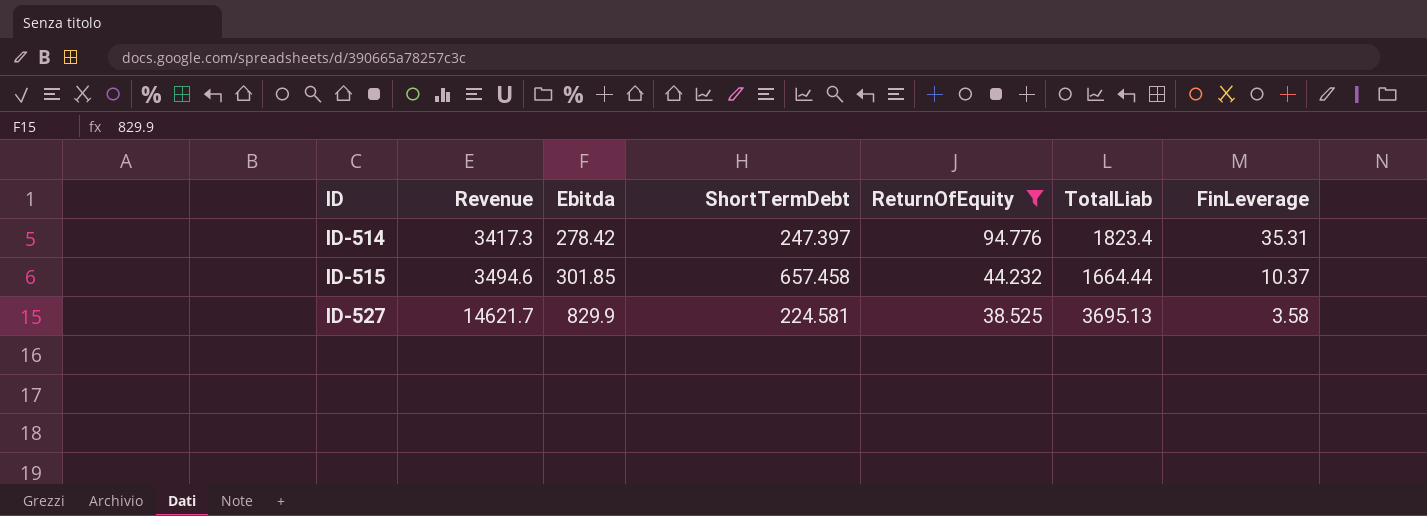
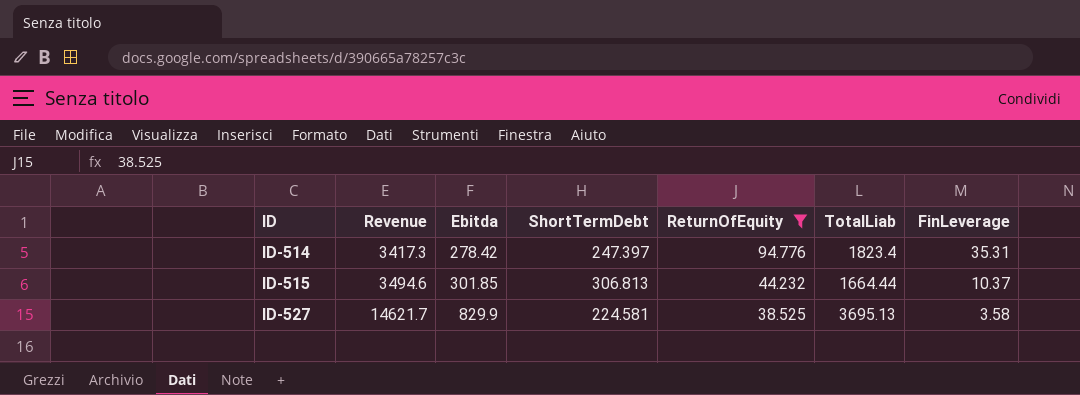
ID-515 | ShortTermDebt: 657.458 -> 306.813

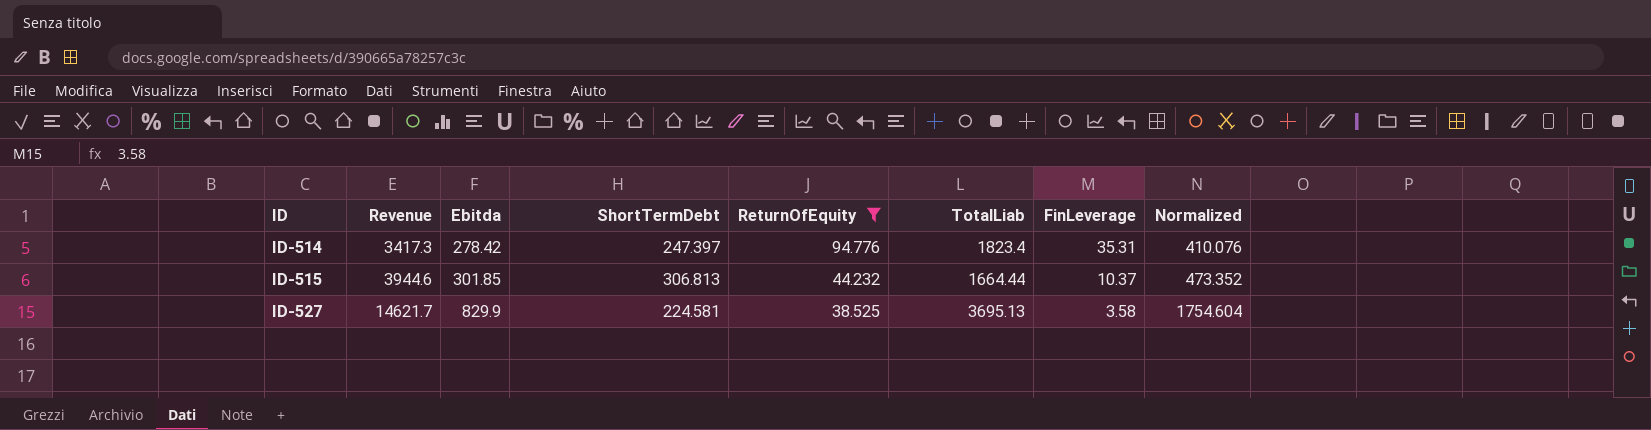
column Normalized | formula: none -> [Revenue] * 0.12
ID-515 | Revenue: 3494.6 -> 3944.6

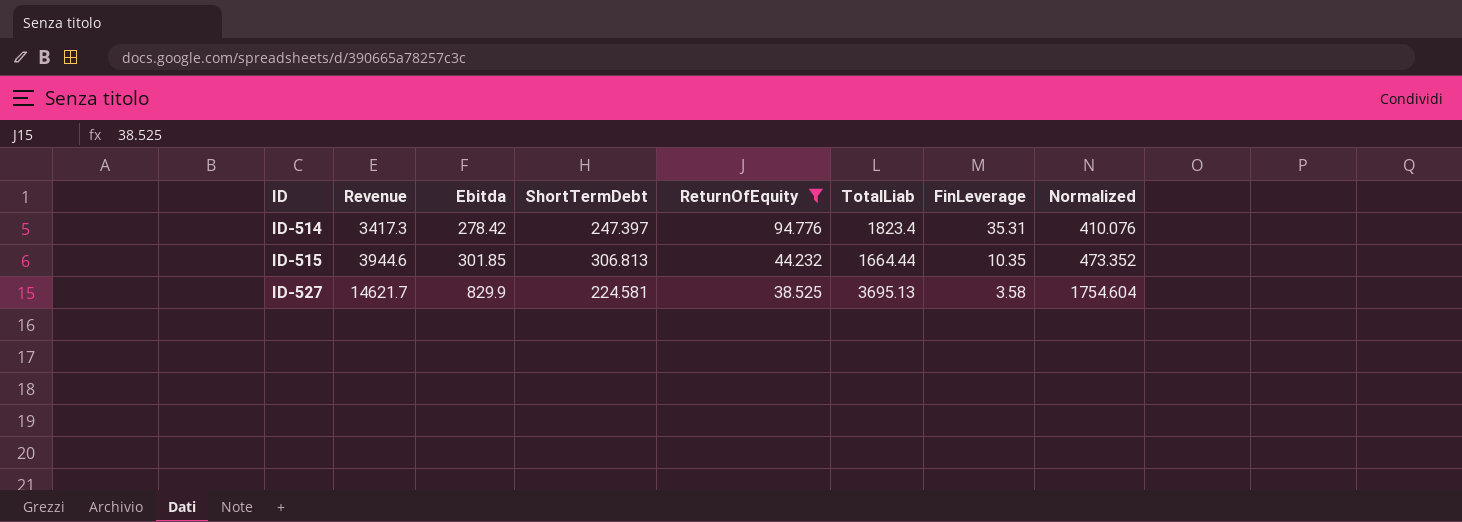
ID-515 | FinLeverage: 10.37 -> 10.35

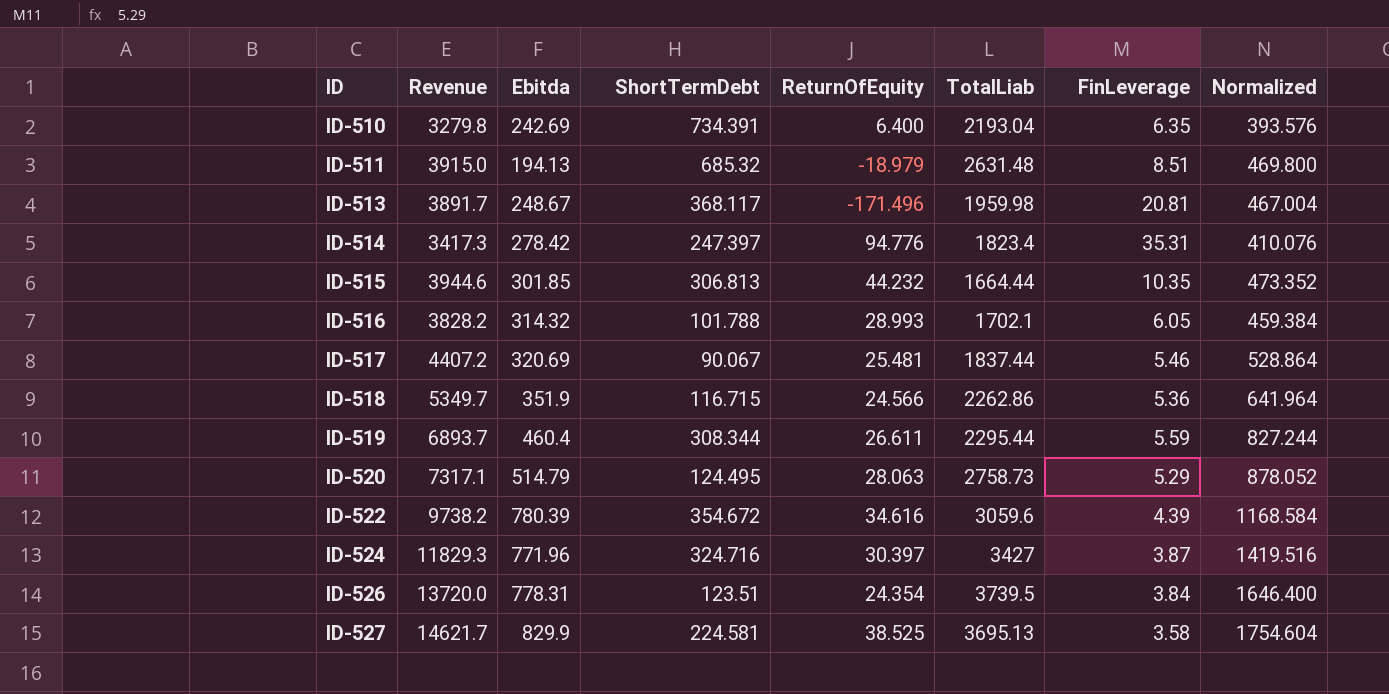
filter: ReturnOfEquity >= 38.525 -> none

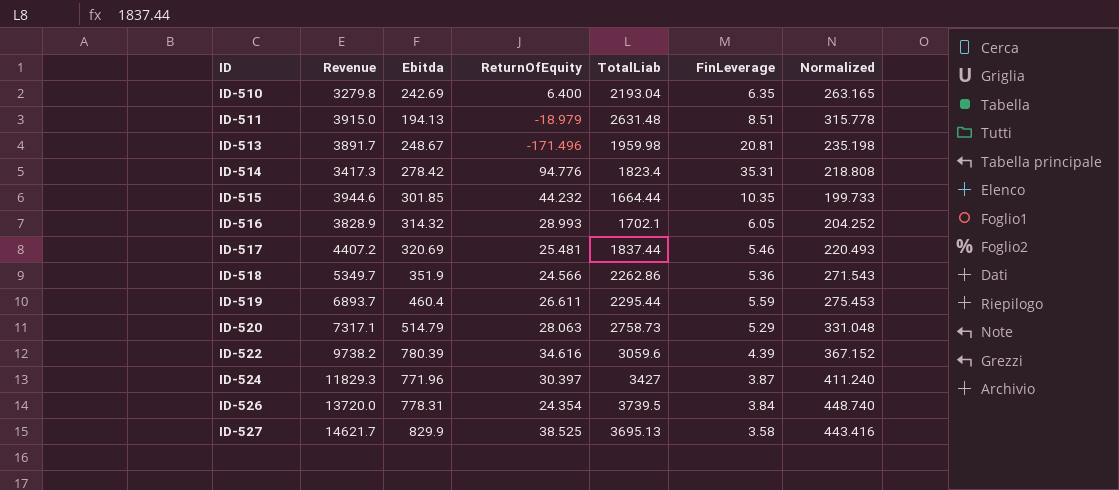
column ShortTermDebt | position: 4 -> none
column Normalized | formula: [Revenue] * 0.12 -> [TotalLiab] * 0.12
ID-516 | Revenue: 3828.2 -> 3828.9

